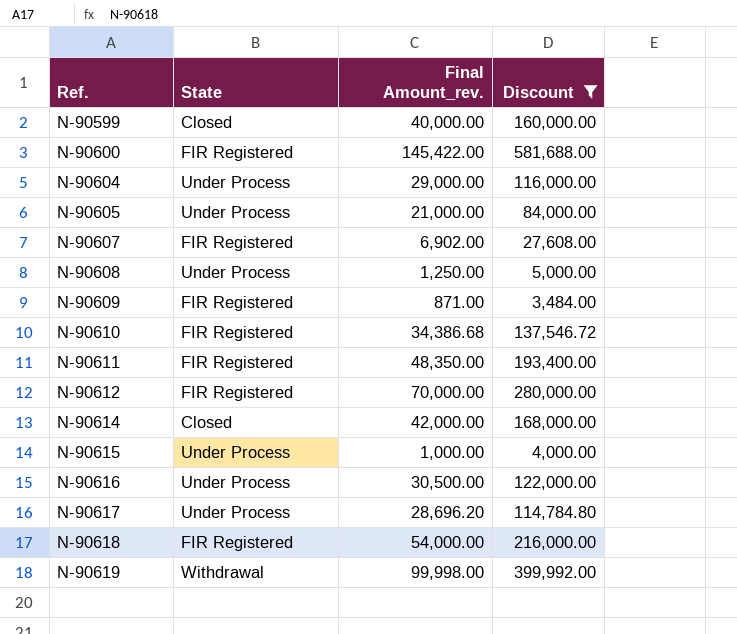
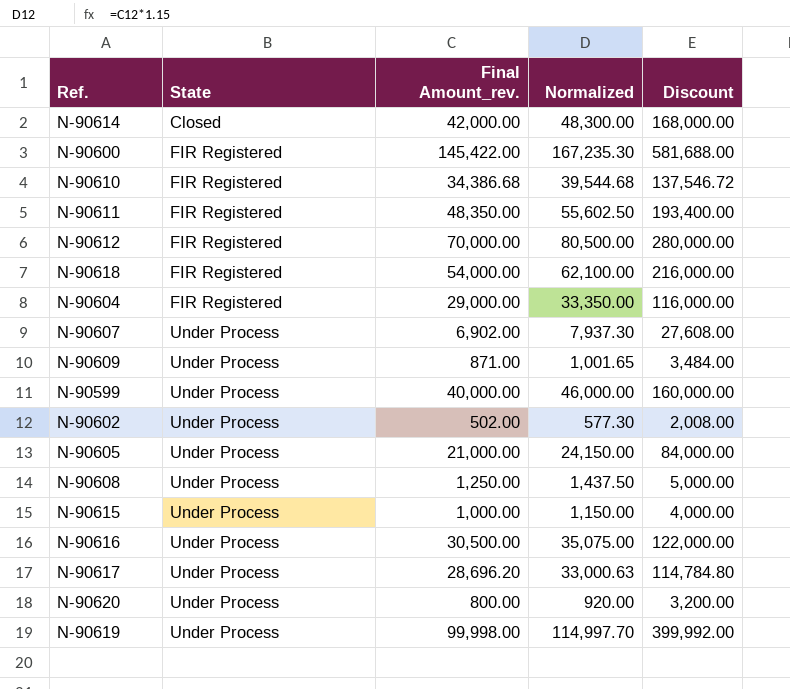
filter: Discount >= 3,484.00 -> none
row order: Ref. ascending -> State ascending
column Normalized | formula: none -> [Final Amount_rev.] * 1.15
N-90604 | State: Under Process -> FIR Registered
N-90607 | State: FIR Registered -> Under Process
N-90609 | State: FIR Registered -> Under Process
N-90599 | State: Closed -> Under Process
N-90619 | State: Withdrawal -> Under Process

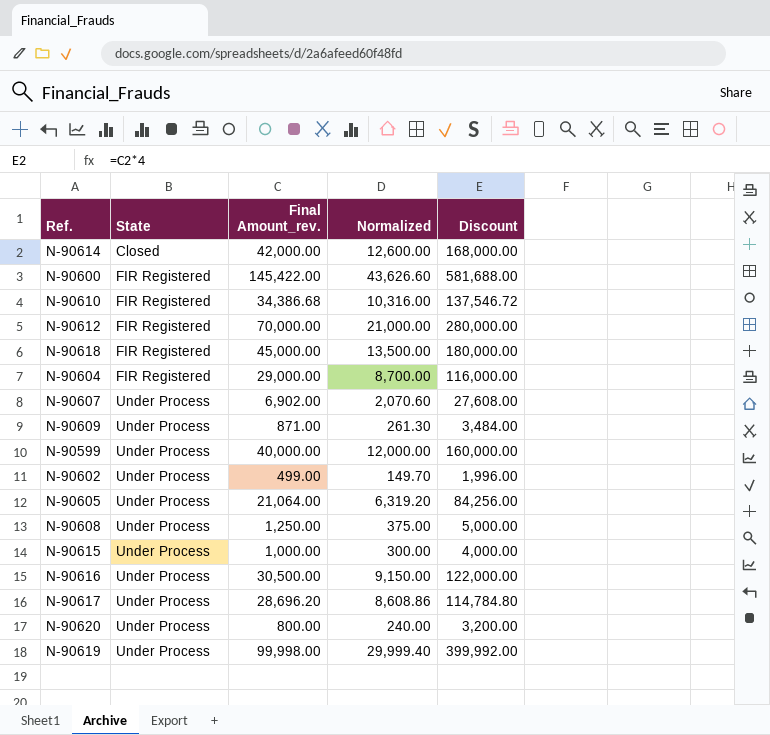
column Normalized | formula: [Final Amount_rev.] * 1.15 -> [Final Amount_rev.] * 0.3
row N-90611: FIR Registered | 48,350.00 | 55,602.50 | 193,400.00 -> none
N-90618 | Final Amount_rev.: 54,000.00 -> 45,000.00
N-90618 | Discount: 216,000.00 -> 180,000.00
N-90602 | Final Amount_rev.: 502.00 -> 499.00
N-90602 | Discount: 2,008.00 -> 1,996.00
N-90605 | Final Amount_rev.: 21,000.00 -> 21,064.00
N-90605 | Discount: 84,000.00 -> 84,256.00

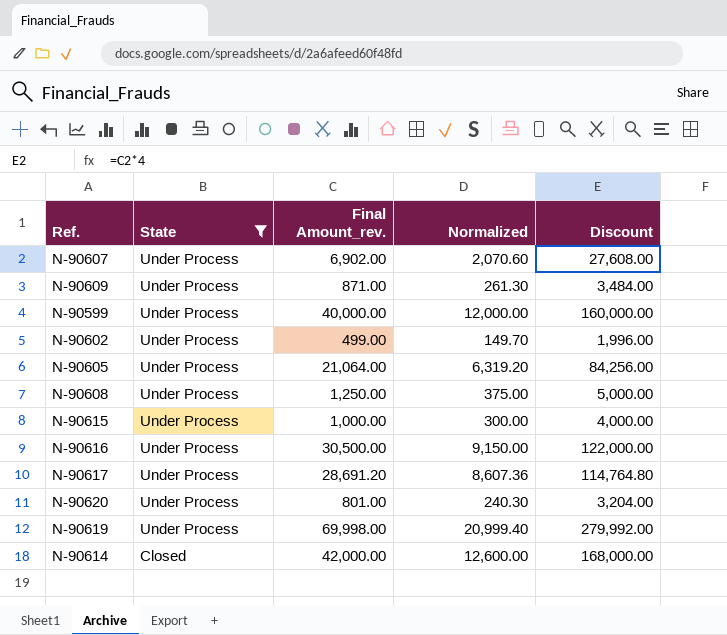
filter: none -> State != FIR Registered
row order: State ascending -> State descending
N-90617 | Final Amount_rev.: 28,696.20 -> 28,691.20
N-90617 | Normalized: 8,608.86 -> 8,607.36
N-90617 | Discount: 114,784.80 -> 114,764.80
N-90620 | Final Amount_rev.: 800.00 -> 801.00
N-90620 | Normalized: 240.00 -> 240.30
N-90620 | Discount: 3,200.00 -> 3,204.00
N-90619 | Final Amount_rev.: 99,998.00 -> 69,998.00
N-90619 | Normalized: 29,999.40 -> 20,999.40
N-90619 | Discount: 399,992.00 -> 279,992.00

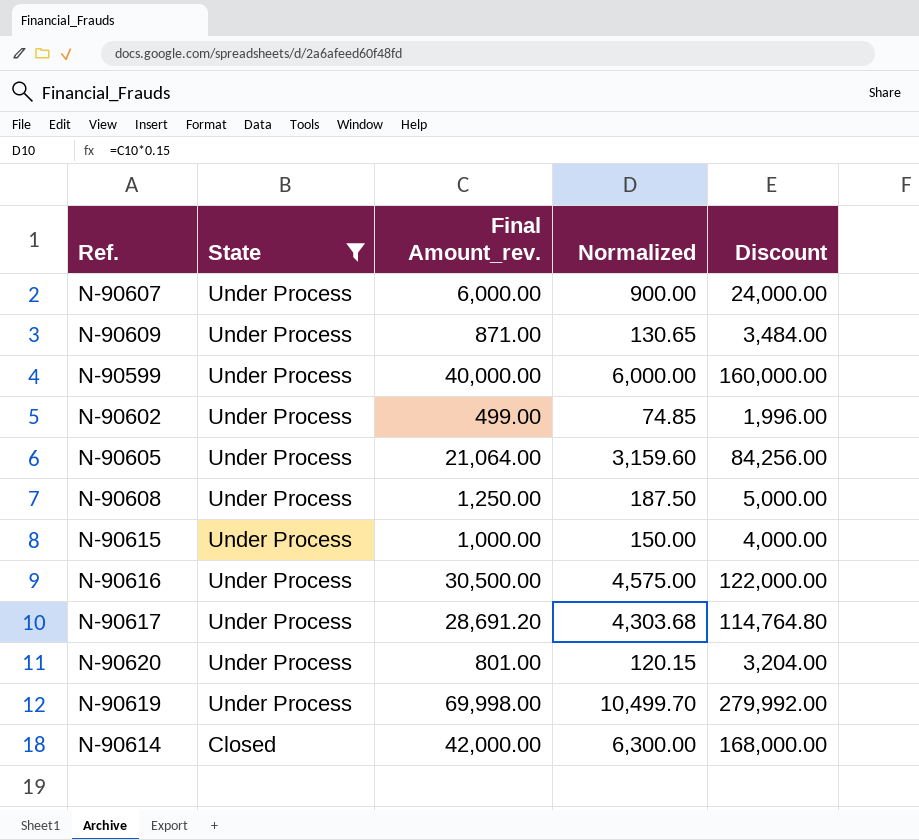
column Normalized | formula: [Final Amount_rev.] * 0.3 -> [Final Amount_rev.] * 0.15
N-90607 | Final Amount_rev.: 6,902.00 -> 6,000.00
N-90607 | Discount: 27,608.00 -> 24,000.00

